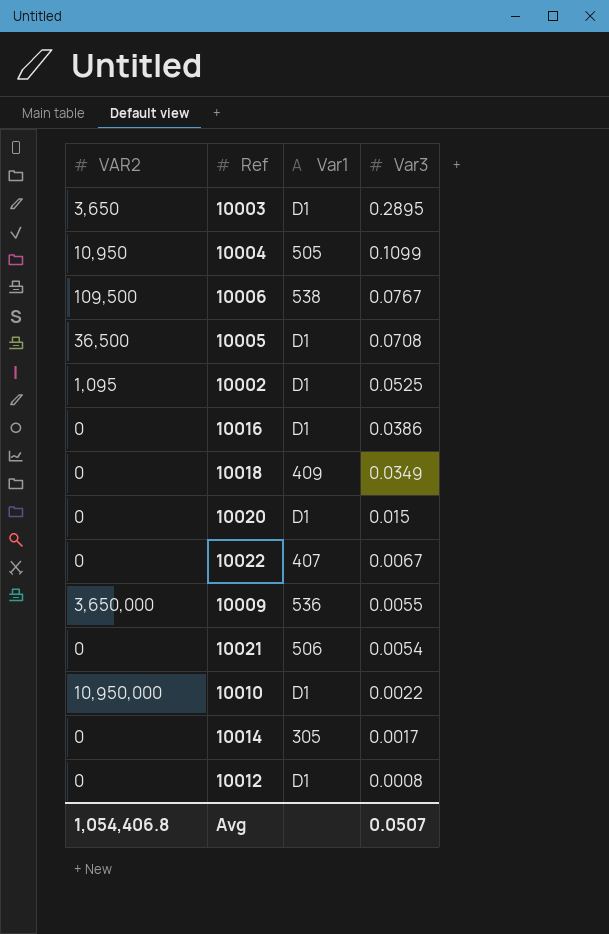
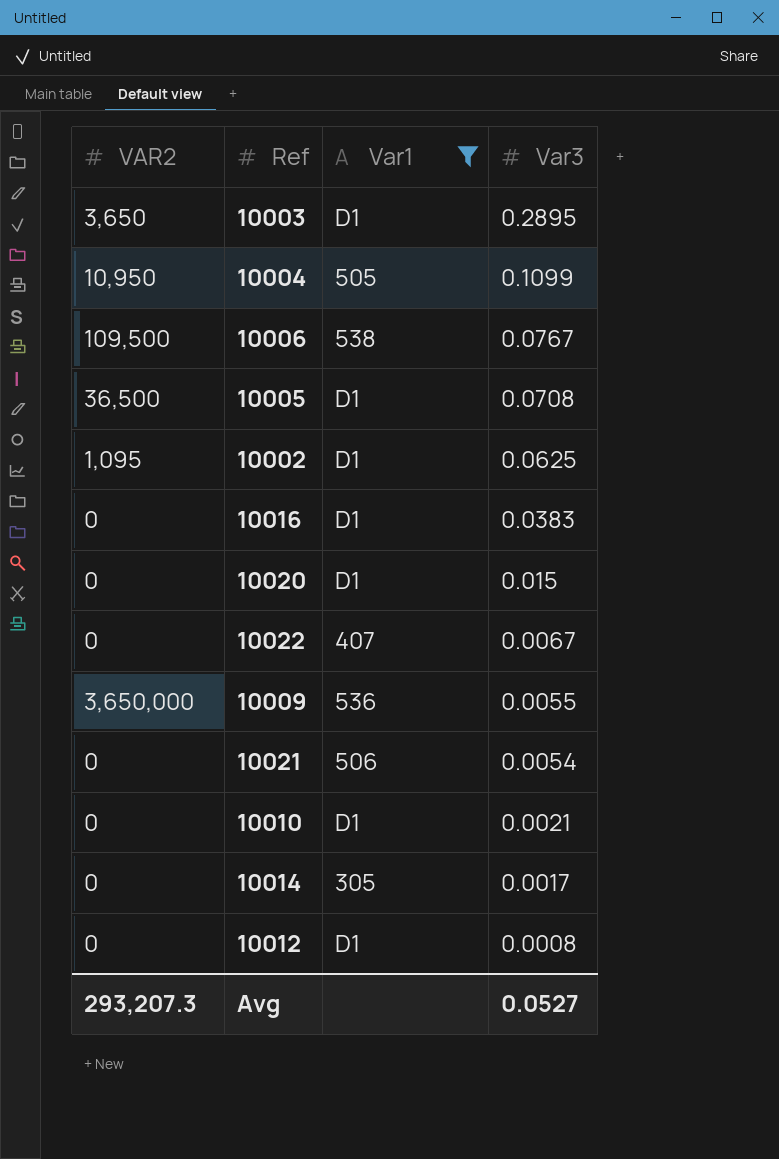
filter: none -> Var1 != 409
10002 | Var3: 0.0525 -> 0.0625
10016 | Var3: 0.0386 -> 0.0383
10010 | VAR2: 10,950,000 -> 0
10010 | Var3: 0.0022 -> 0.0021
Avg | VAR2: 1,054,406.8 -> 293,207.3
Avg | Var3: 0.0507 -> 0.0527

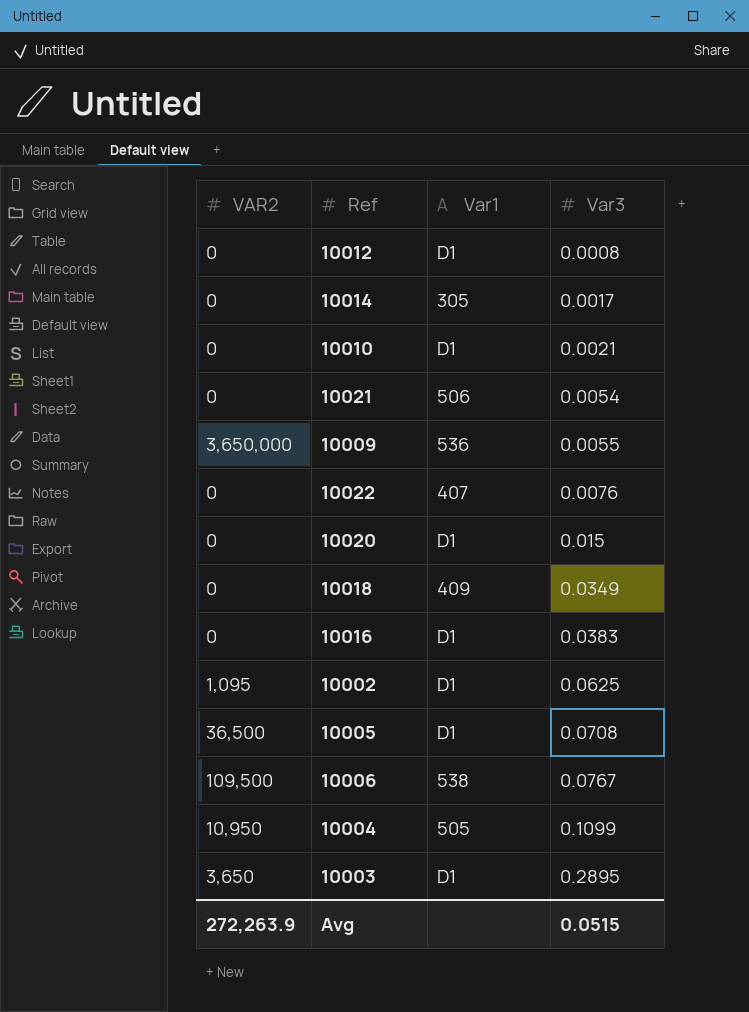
filter: Var1 != 409 -> none
row order: Var3 descending -> Var3 ascending
10022 | Var3: 0.0067 -> 0.0076
Avg | VAR2: 293,207.3 -> 272,263.9
Avg | Var3: 0.0527 -> 0.0515

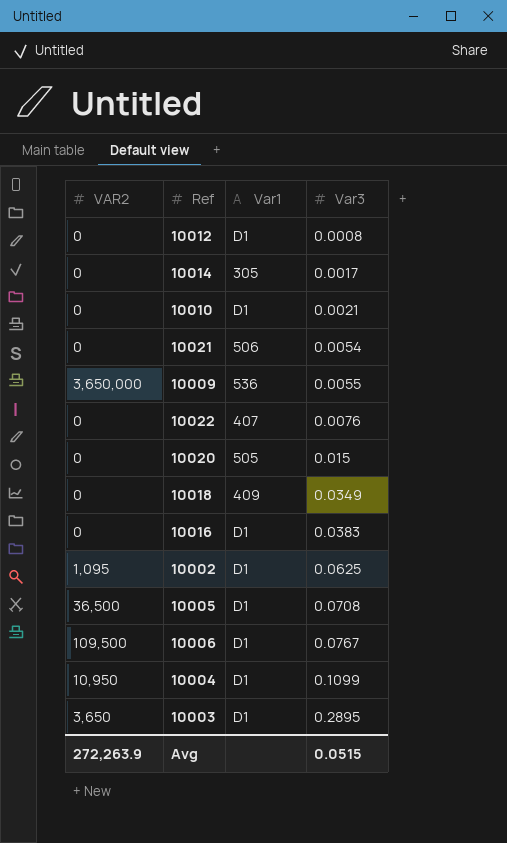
10020 | Var1: D1 -> 505
10006 | Var1: 538 -> D1
10004 | Var1: 505 -> D1

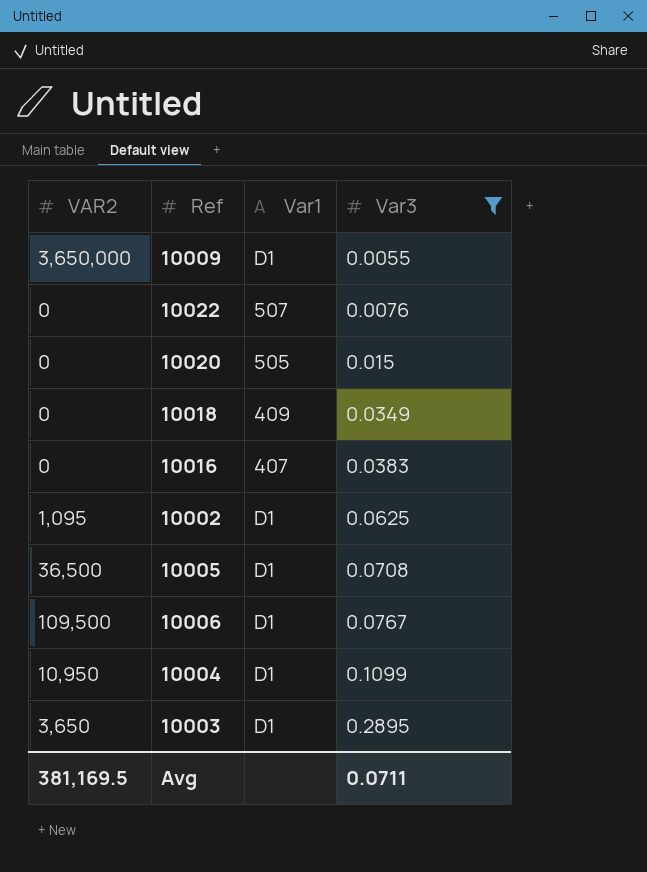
filter: none -> Var3 >= 0.0055
10009 | Var1: 536 -> D1
10022 | Var1: 407 -> 507
10016 | Var1: D1 -> 407
Avg | VAR2: 272,263.9 -> 381,169.5
Avg | Var3: 0.0515 -> 0.0711

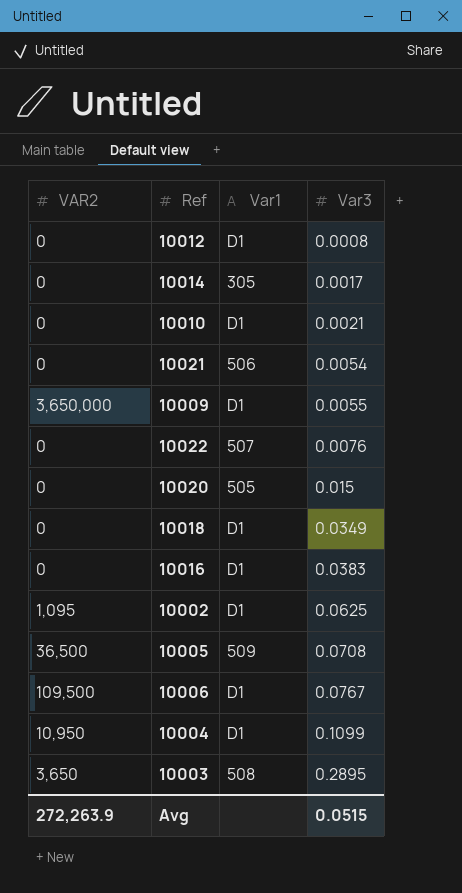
filter: Var3 >= 0.0055 -> none
10018 | Var1: 409 -> D1
10016 | Var1: 407 -> D1
10005 | Var1: D1 -> 509
10003 | Var1: D1 -> 508
Avg | VAR2: 381,169.5 -> 272,263.9
Avg | Var3: 0.0711 -> 0.0515

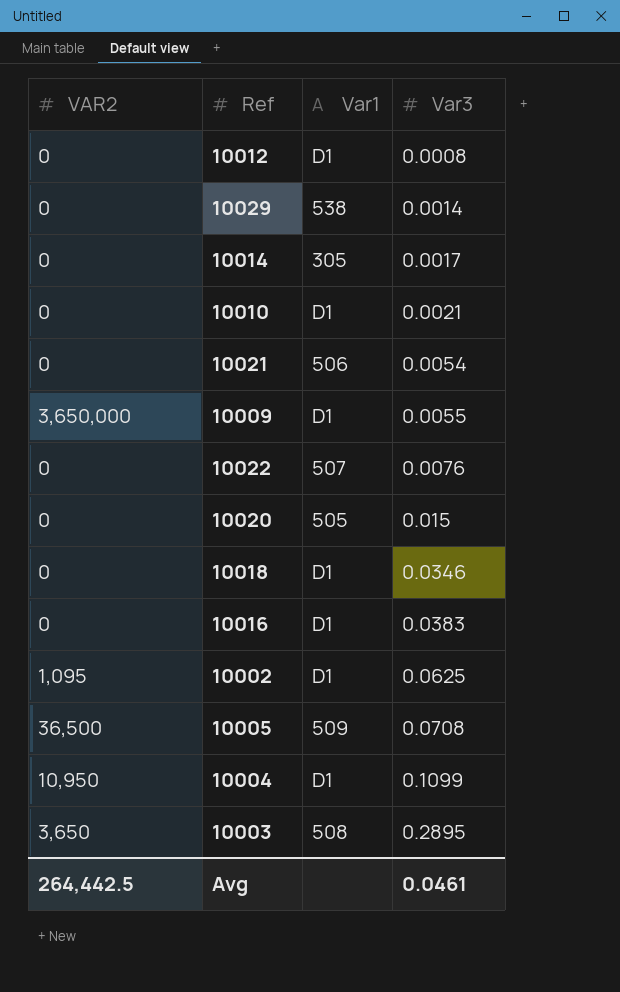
row 10006: 109,500 | D1 | 0.0767 -> none
row 10029: none -> 0 | 538 | 0.0014
10018 | Var3: 0.0349 -> 0.0346
Avg | VAR2: 272,263.9 -> 264,442.5
Avg | Var3: 0.0515 -> 0.0461

